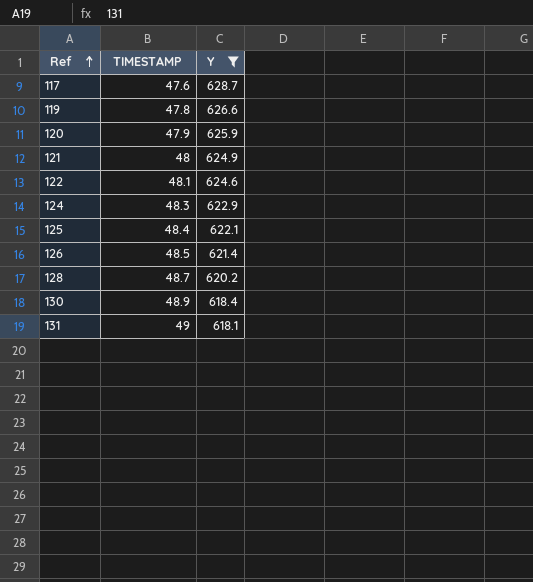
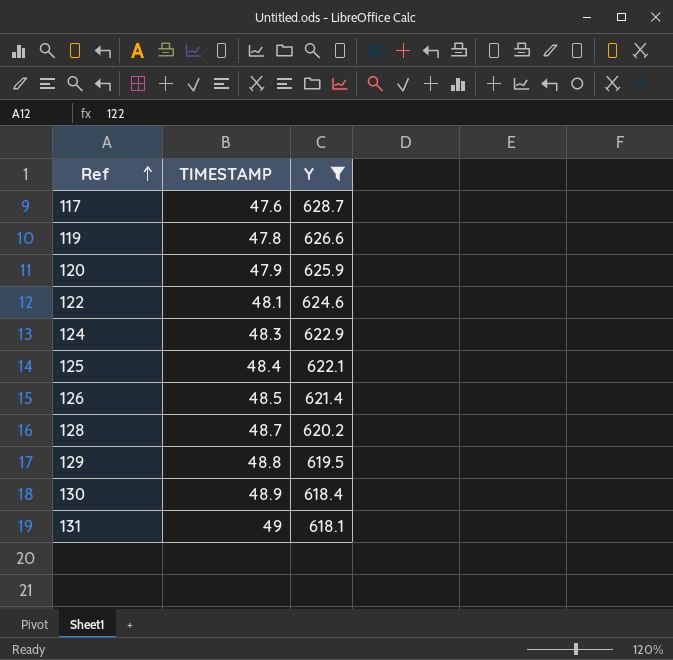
row 121: 48 | 624.9 -> none
row 129: none -> 48.8 | 619.5

